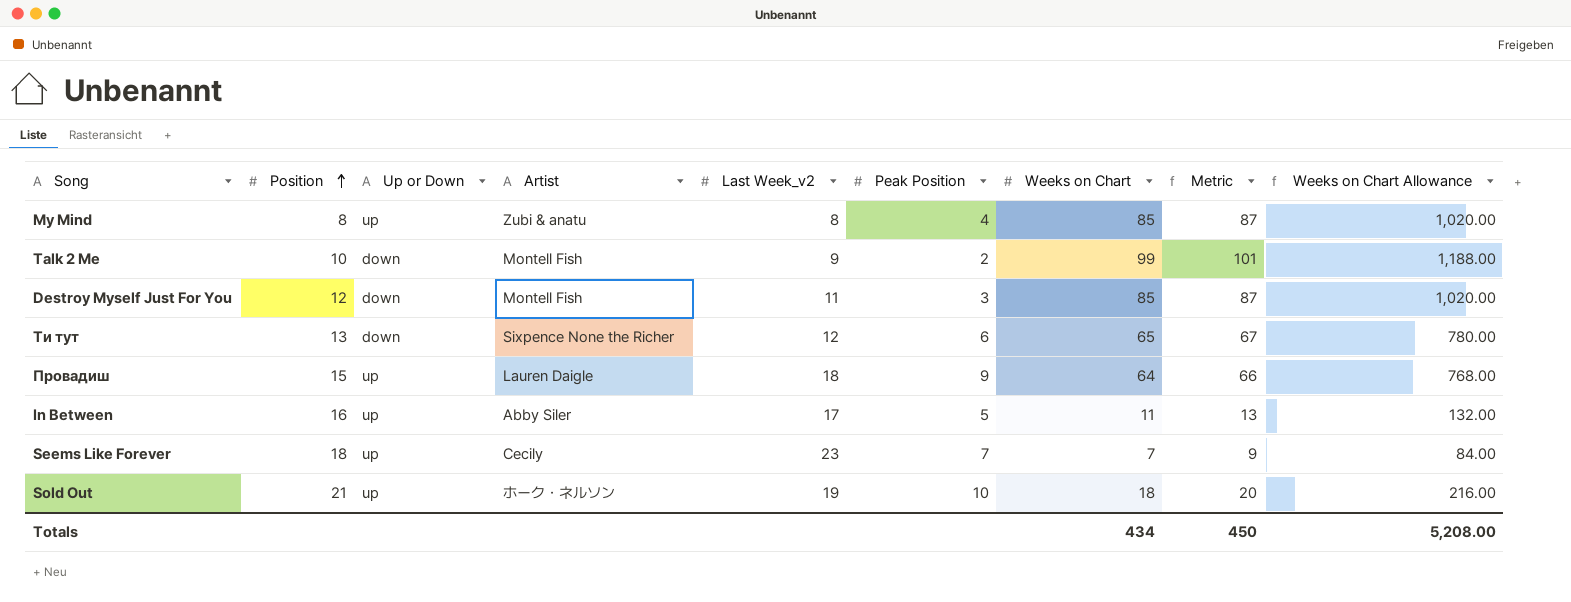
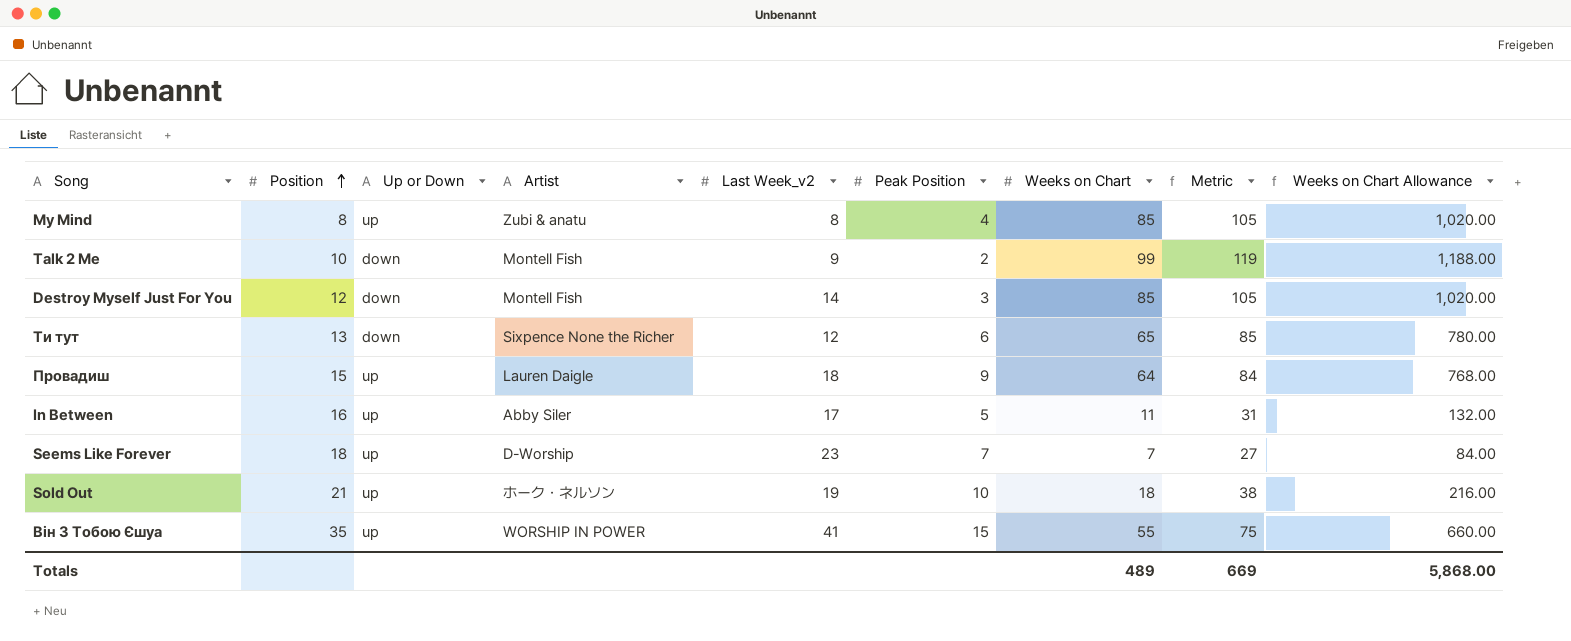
column Metric | formula: [Weeks on Chart] + 2 -> [Weeks on Chart] + 20
Destroy Myself Just For You | Last Week_v2: 11 -> 14
Seems Like Forever | Artist: Cecily -> D-Worship
row Він З Тобою Єшуа: none -> 35 | up | WORSHIP IN POWER | 41 | 15 | 55 | 75 | 660.00
Totals | Weeks on Chart: 434 -> 489
Totals | Metric: 450 -> 669
Totals | Weeks on Chart Allowance: 5,208.00 -> 5,868.00

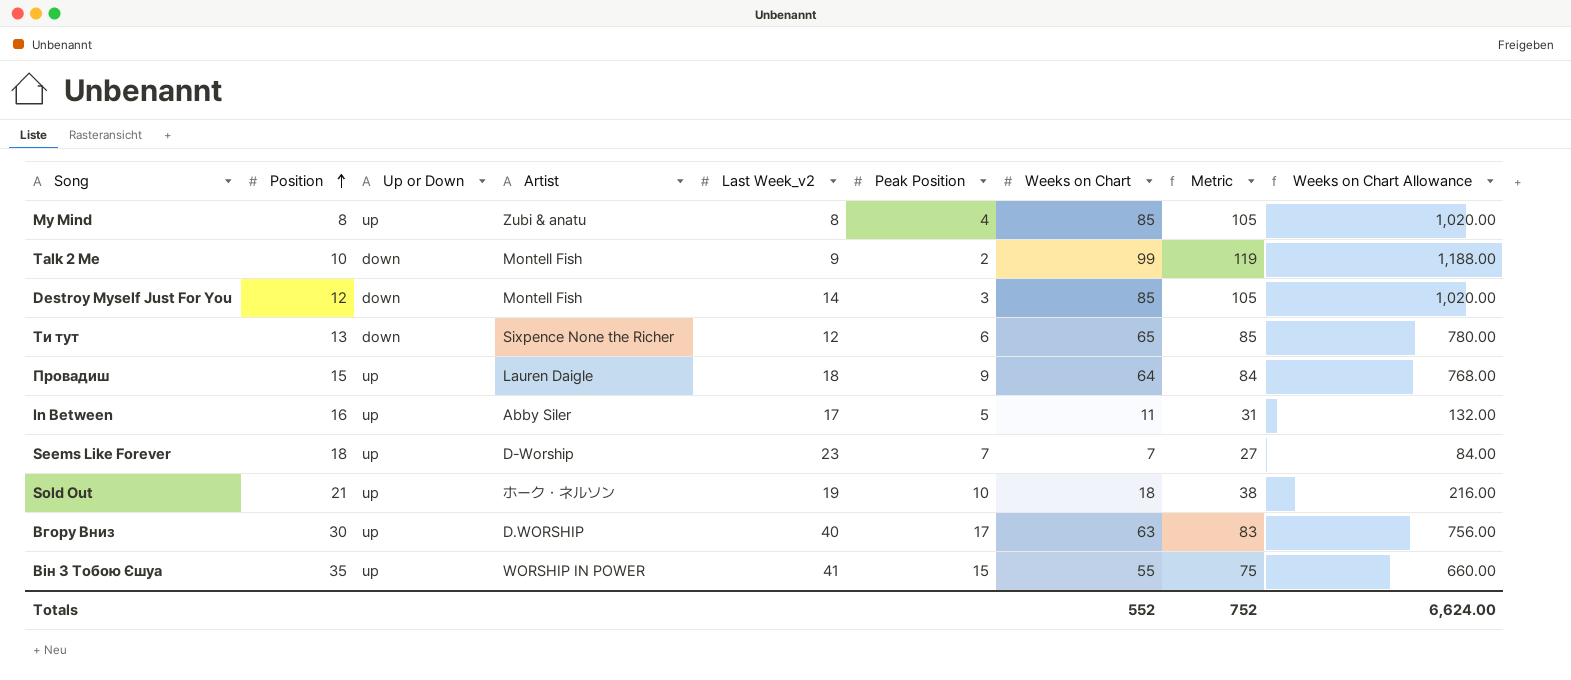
row Вгору Вниз: none -> 30 | up | D.WORSHIP | 40 | 17 | 63 | 83 | 756.00
Totals | Weeks on Chart: 489 -> 552
Totals | Metric: 669 -> 752
Totals | Weeks on Chart Allowance: 5,868.00 -> 6,624.00

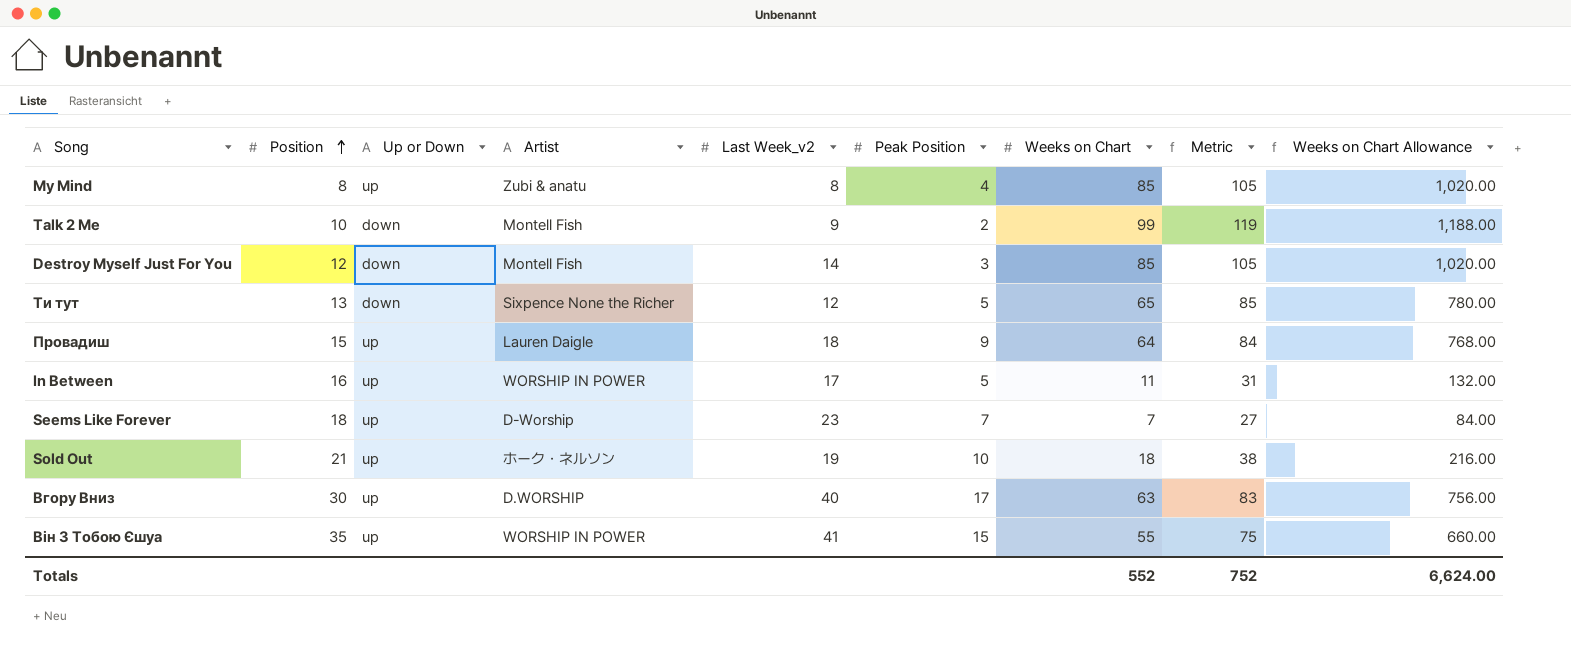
Ти тут | Peak Position: 6 -> 5
In Between | Artist: Abby Siler -> WORSHIP IN POWER

